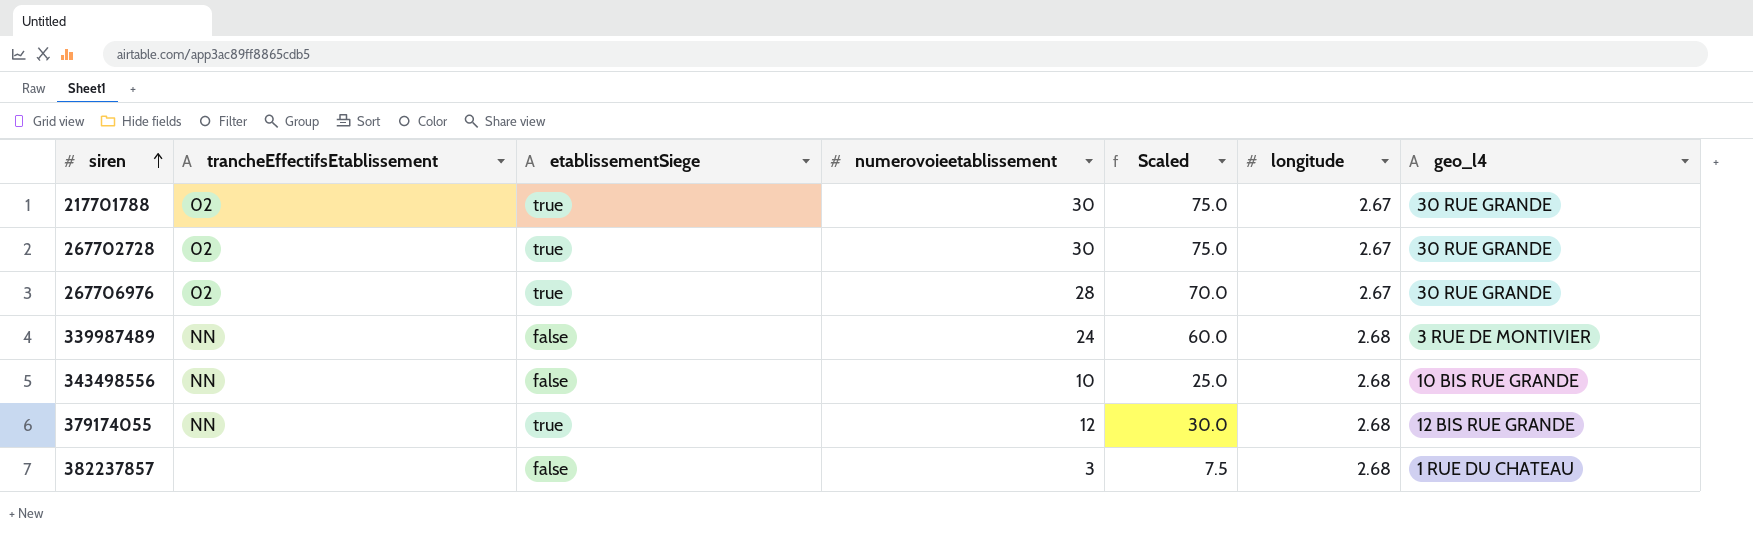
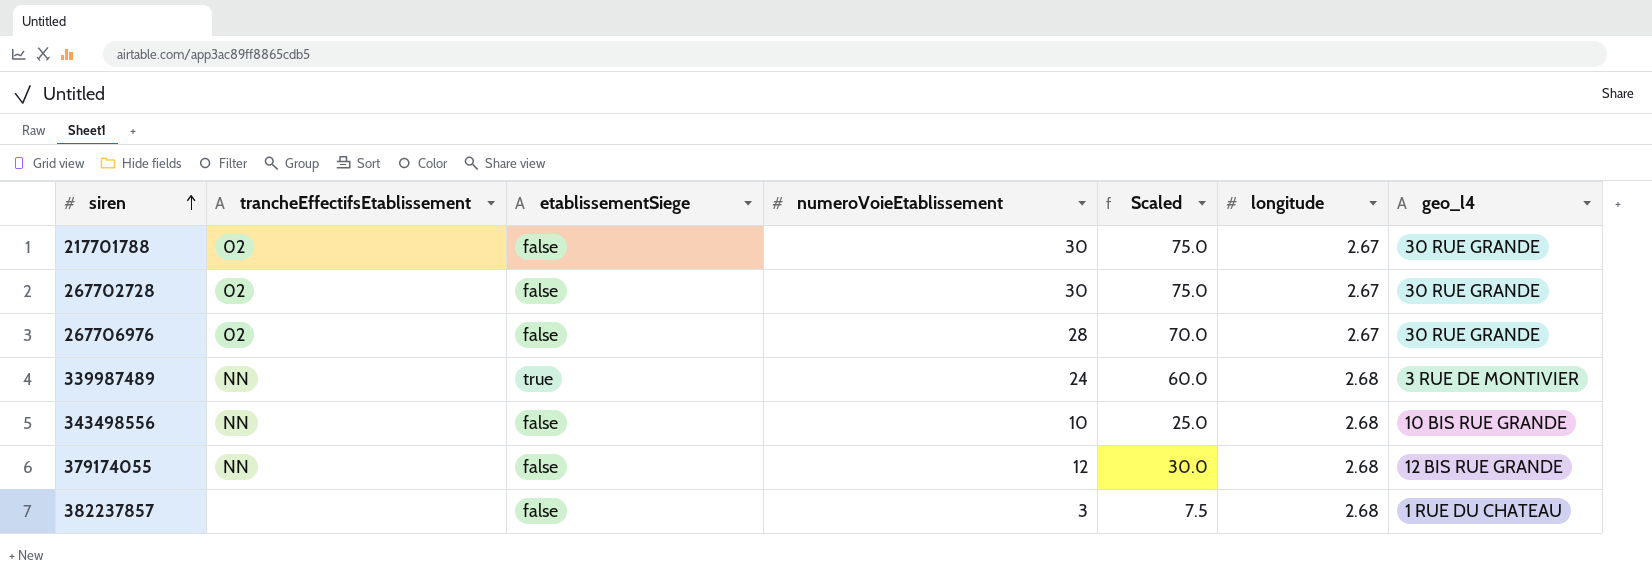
column name: numerovoieetablissement -> numeroVoieEtablissement
217701788 | etablissementSiege: true -> false
267702728 | etablissementSiege: true -> false
267706976 | etablissementSiege: true -> false
339987489 | etablissementSiege: false -> true
379174055 | etablissementSiege: true -> false

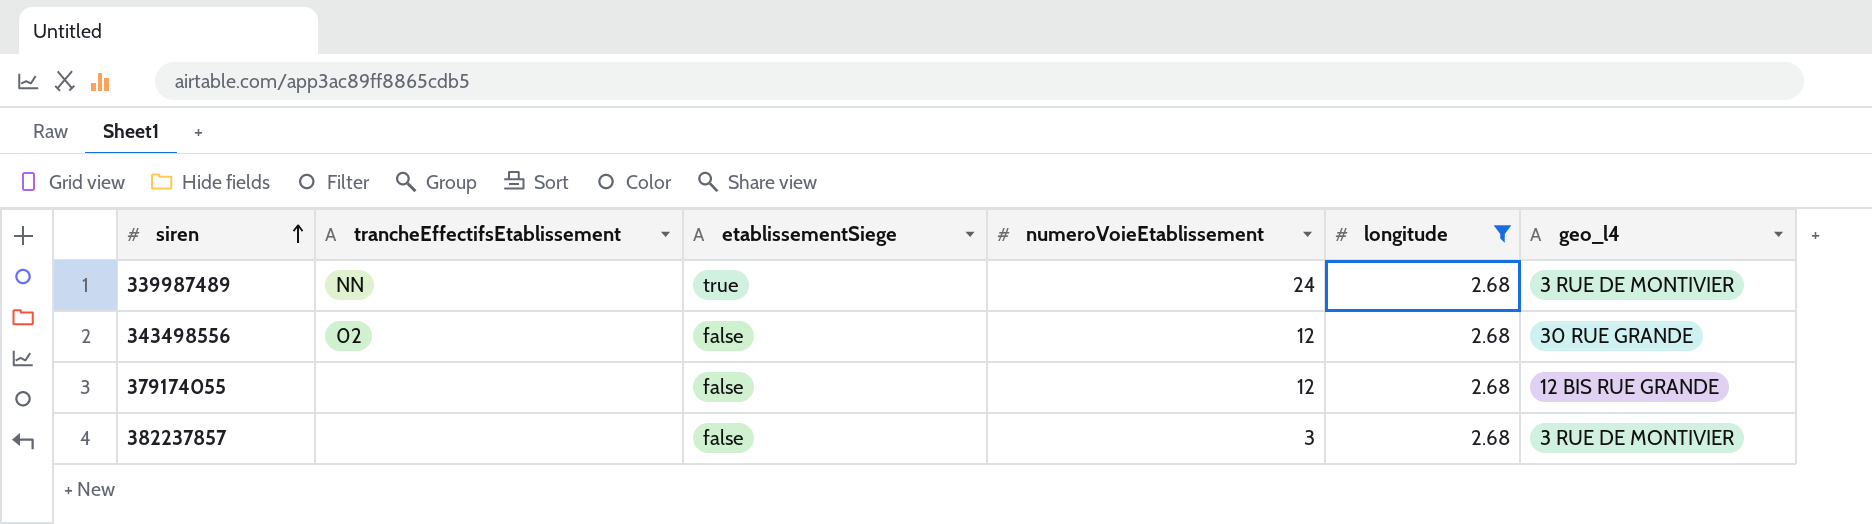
filter: none -> longitude = 2.68
column Scaled | formula: [numeroVoieEtablissement] * 2.5 -> none
343498556 | trancheEffectifsEtablissement: NN -> 02
343498556 | numeroVoieEtablissement: 10 -> 12
343498556 | geo_l4: 10 BIS RUE GRANDE -> 30 RUE GRANDE
379174055 | trancheEffectifsEtablissement: NN -> none
382237857 | geo_l4: 1 RUE DU CHATEAU -> 3 RUE DE MONTIVIER

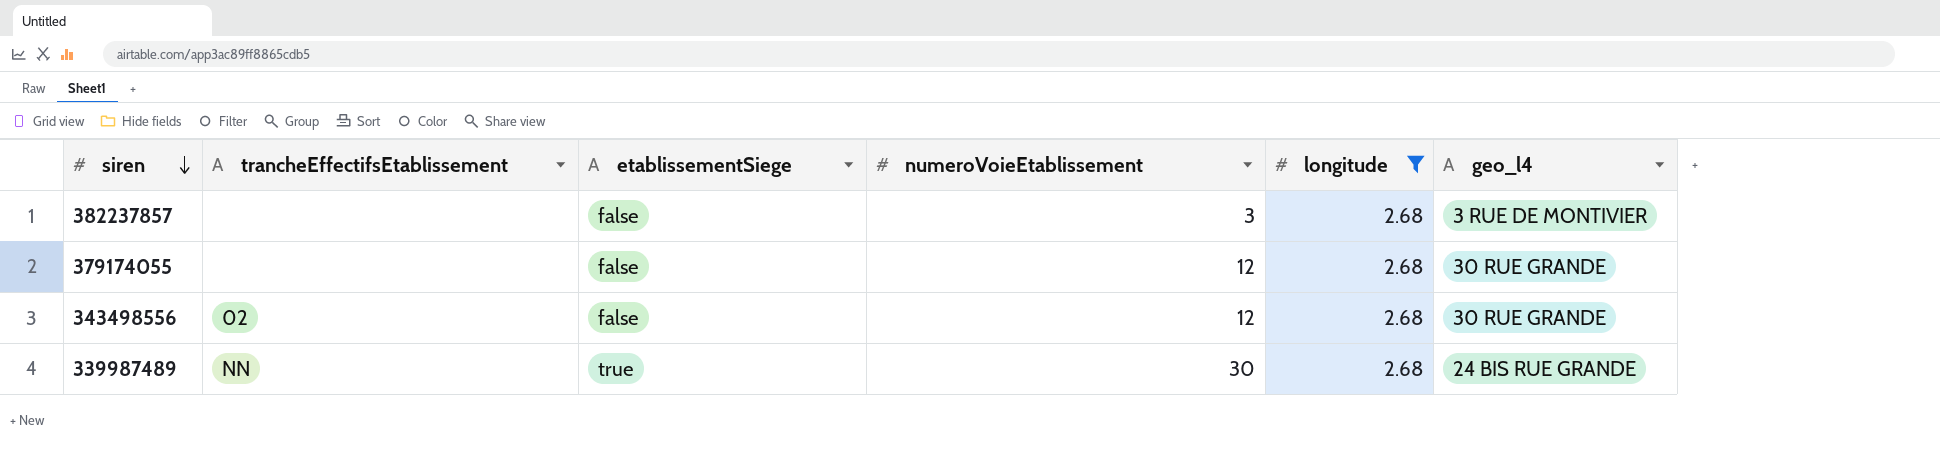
row order: siren ascending -> siren descending
379174055 | geo_l4: 12 BIS RUE GRANDE -> 30 RUE GRANDE
339987489 | numeroVoieEtablissement: 24 -> 30
339987489 | geo_l4: 3 RUE DE MONTIVIER -> 24 BIS RUE GRANDE

